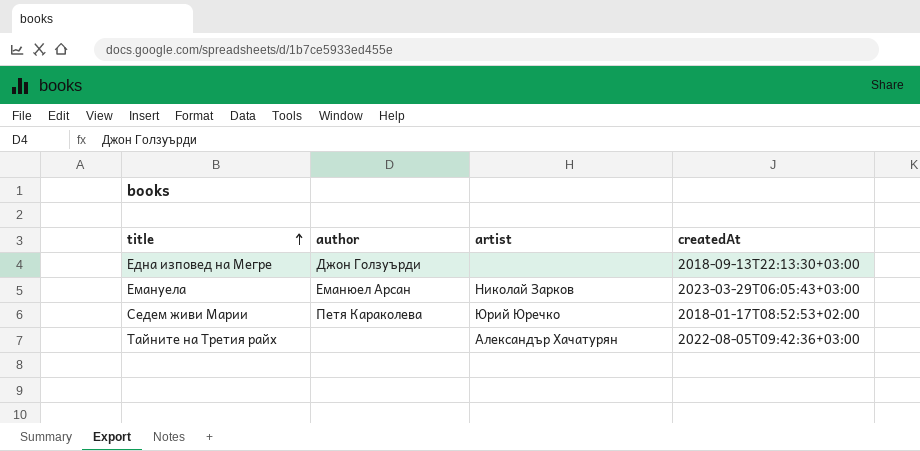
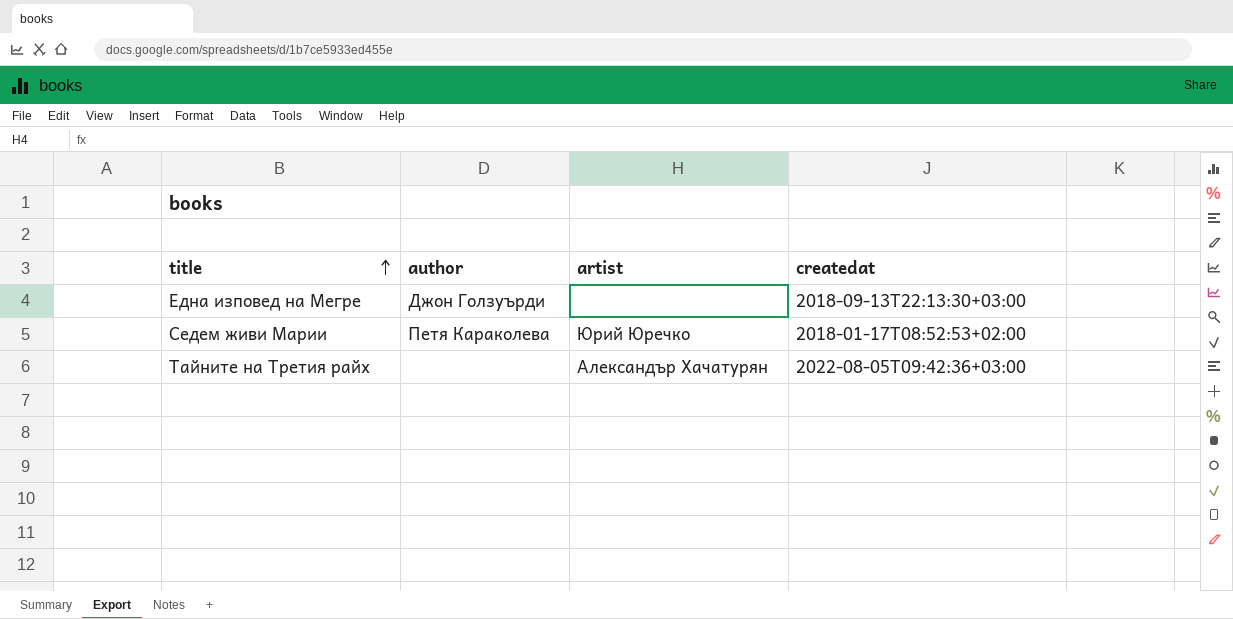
column name: createdAt -> createdat
row Емануела: Еманюел Арсан | Николай Зарков | 2023-03-29T06:05:43+03:00 -> none

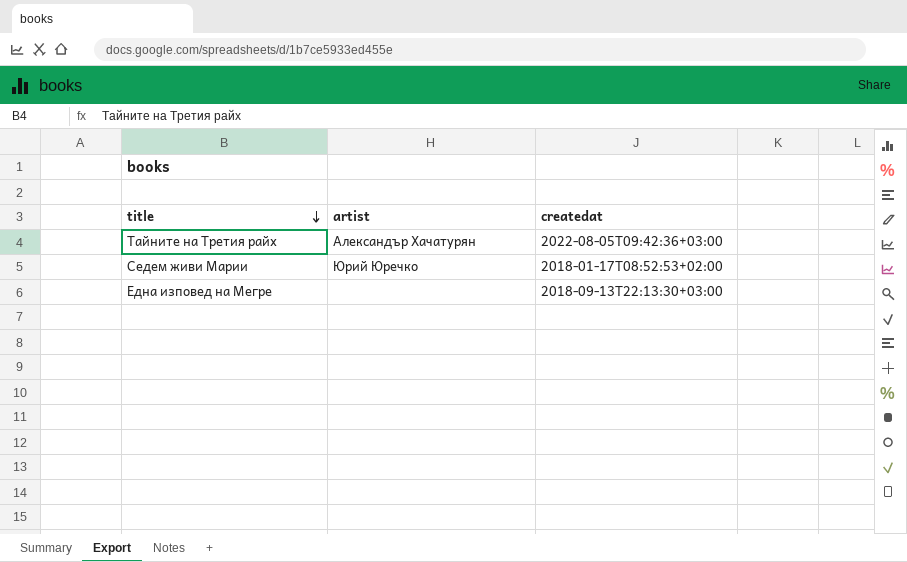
row order: title ascending -> title descending
column author | position: 2 -> none

